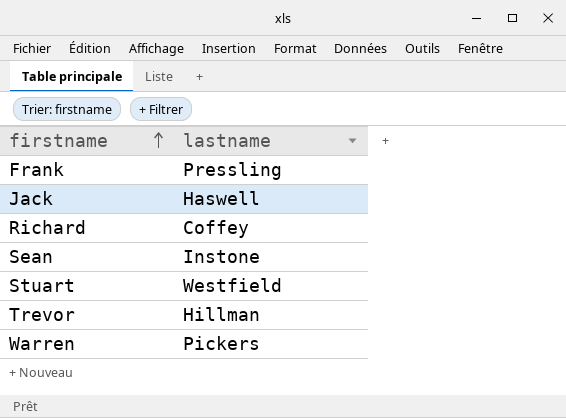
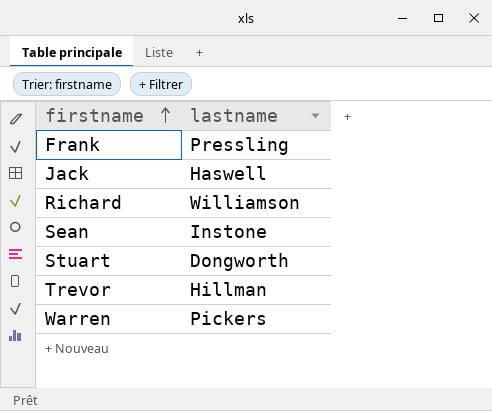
Richard | lastname: Coffey -> Williamson
Stuart | lastname: Westfield -> Dongworth

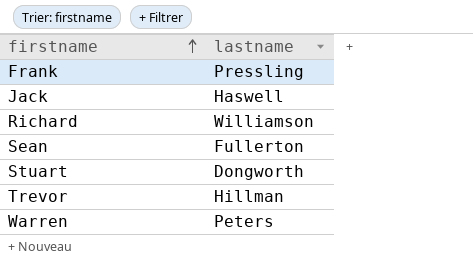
Sean | lastname: Instone -> Fullerton
Warren | lastname: Pickers -> Peters

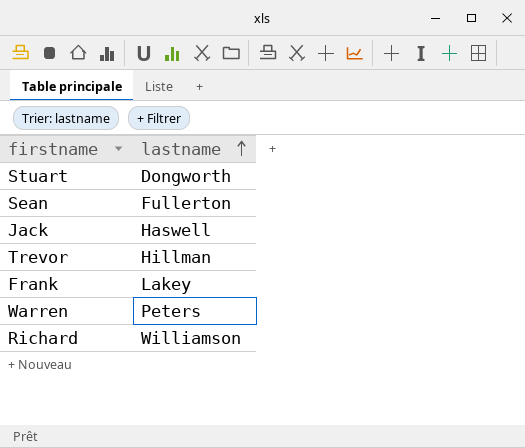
row order: firstname ascending -> lastname ascending
Frank | lastname: Pressling -> Lakey

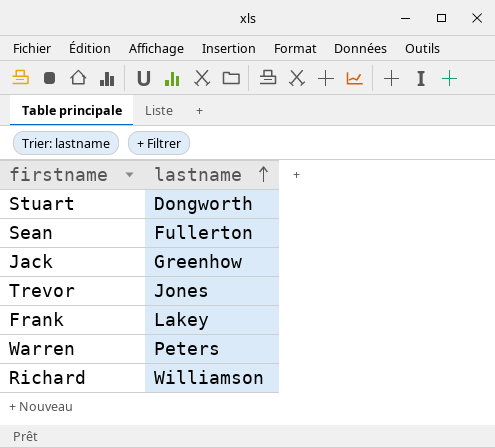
Jack | lastname: Haswell -> Greenhow
Trevor | lastname: Hillman -> Jones

